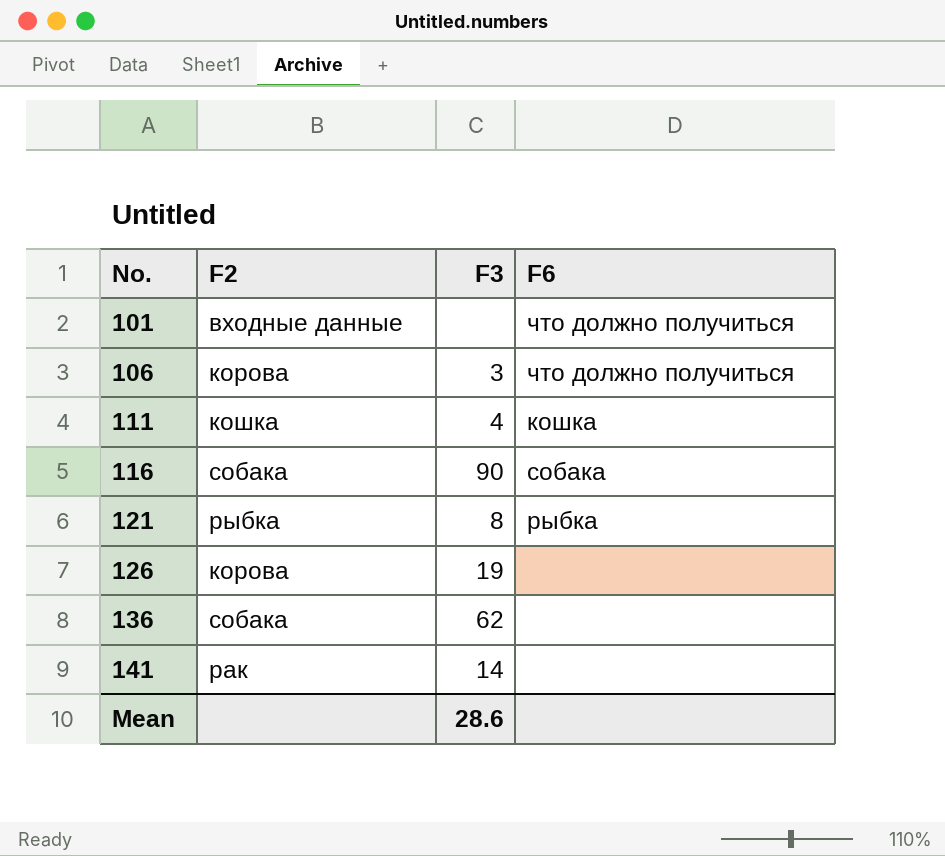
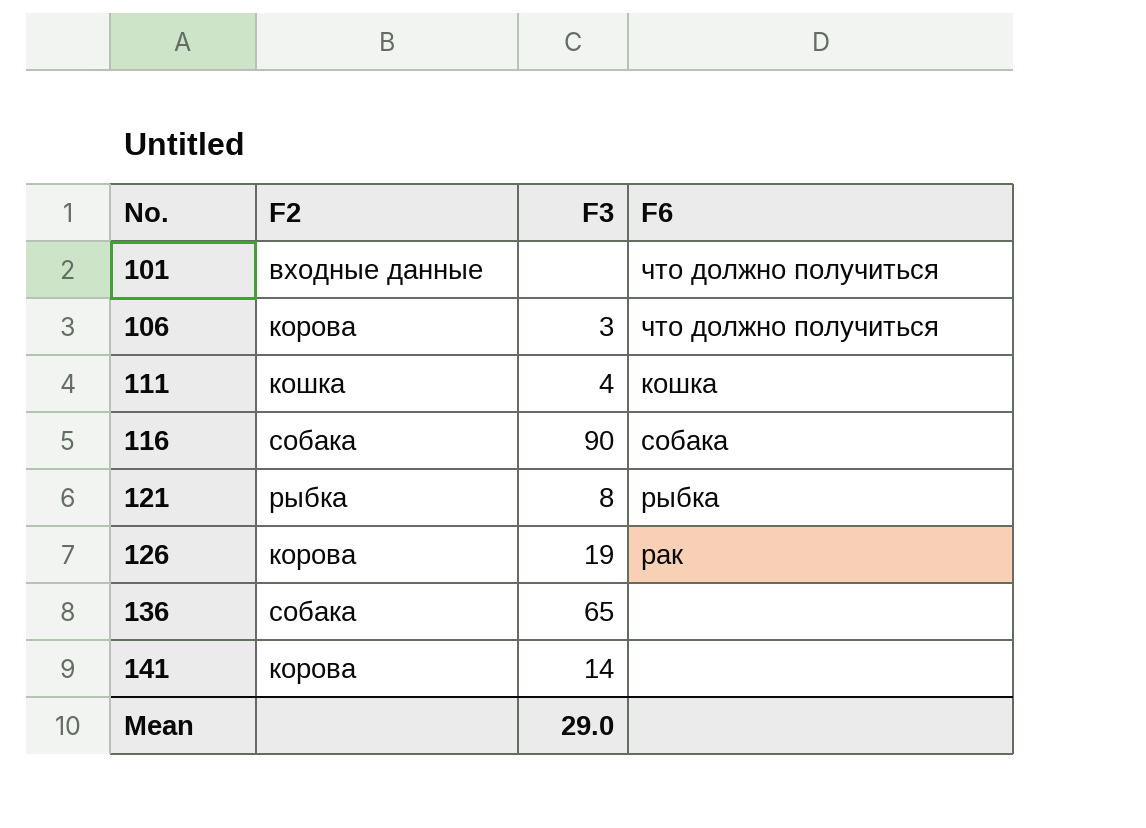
126 | F6: none -> рак
136 | F3: 62 -> 65
141 | F2: рак -> корова
Mean | F3: 28.6 -> 29.0

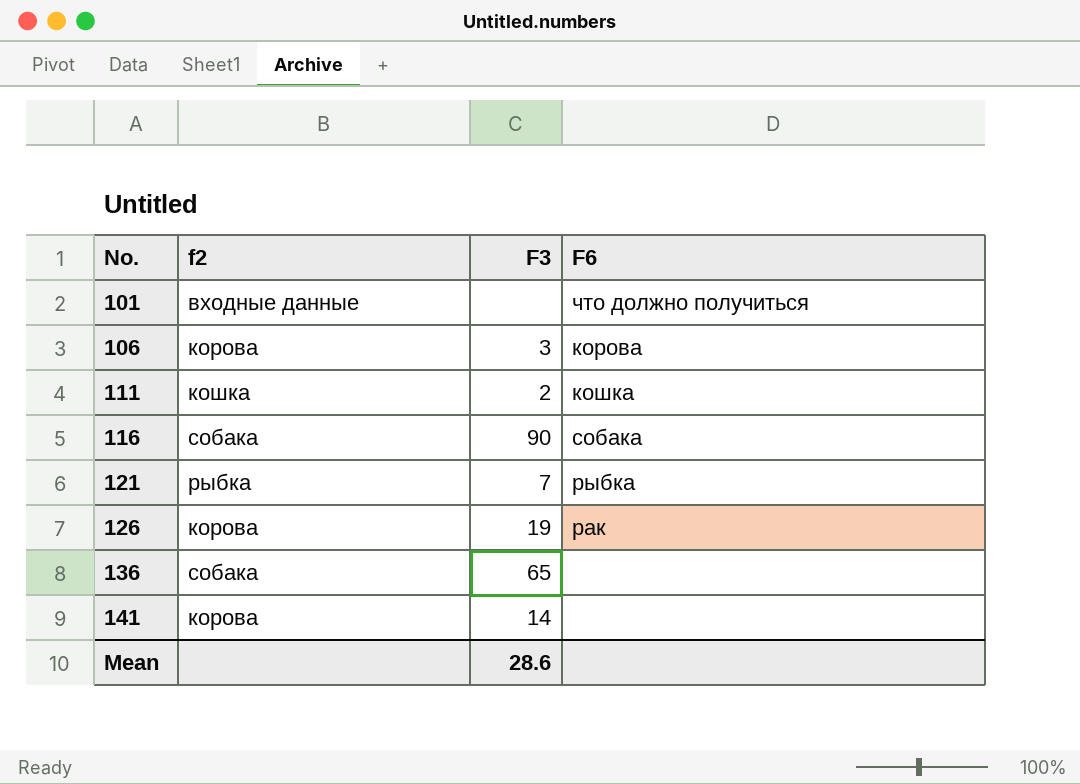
column name: F2 -> f2
106 | F6: что должно получиться -> корова
111 | F3: 4 -> 2
121 | F3: 8 -> 7
Mean | F3: 29.0 -> 28.6

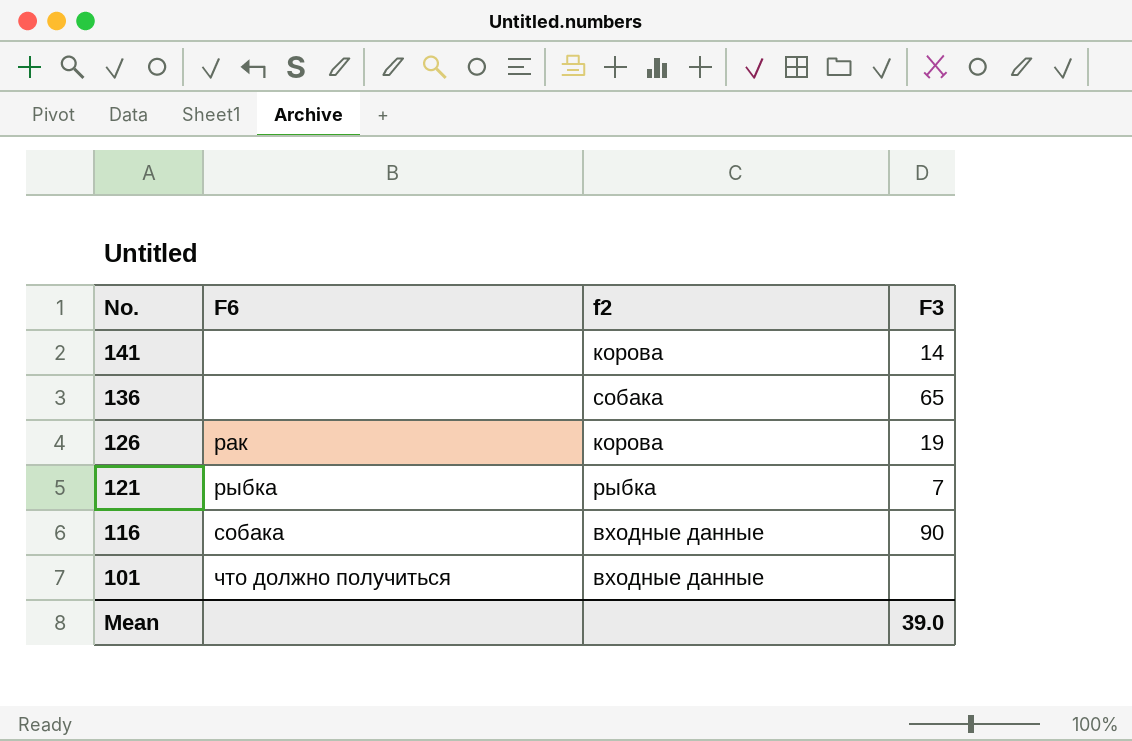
row order: No. ascending -> No. descending
column F6 | position: 4 -> 2
row 106: корова | 3 | корова -> none
row 111: кошка | 2 | кошка -> none
116 | f2: собака -> входные данные
Mean | F3: 28.6 -> 39.0

